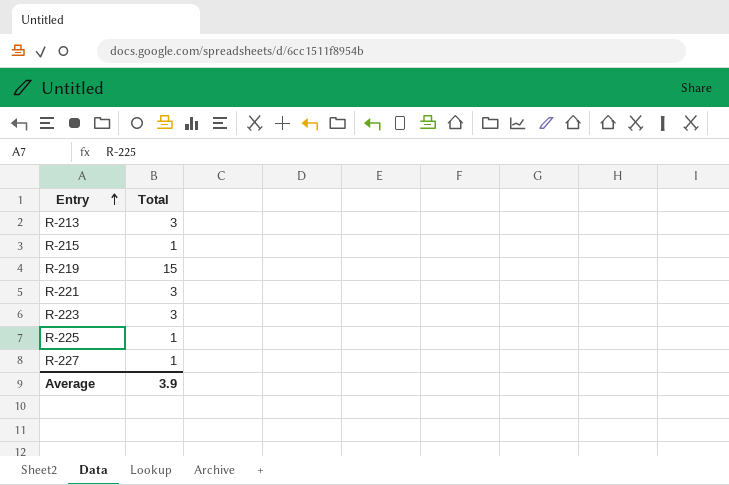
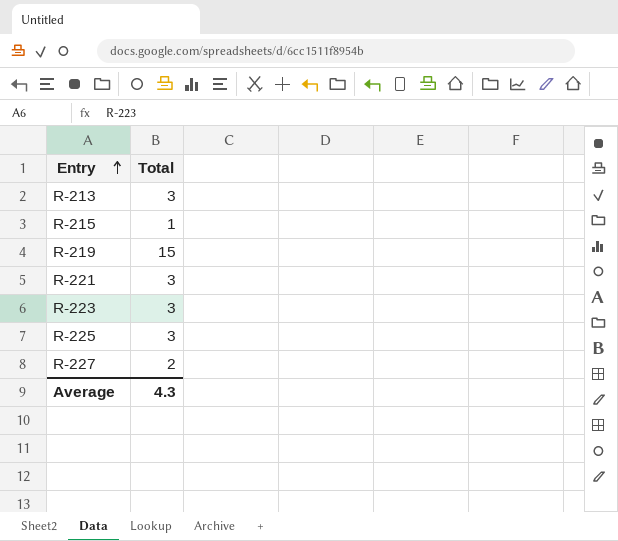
R-225 | Total: 1 -> 3
R-227 | Total: 1 -> 2
Average | Total: 3.9 -> 4.3

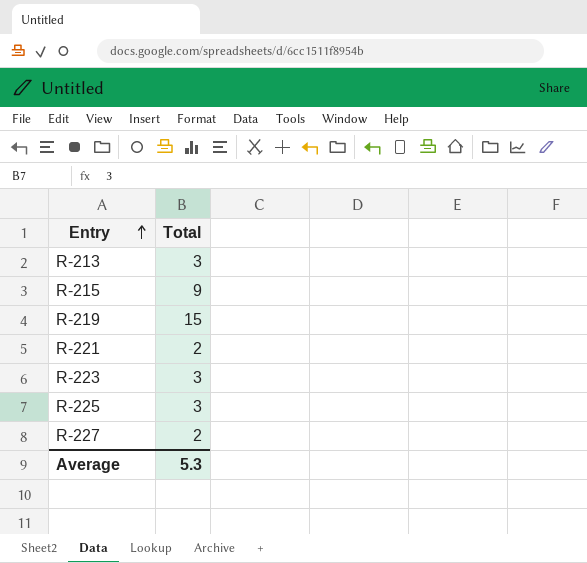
R-215 | Total: 1 -> 9
R-221 | Total: 3 -> 2
Average | Total: 4.3 -> 5.3

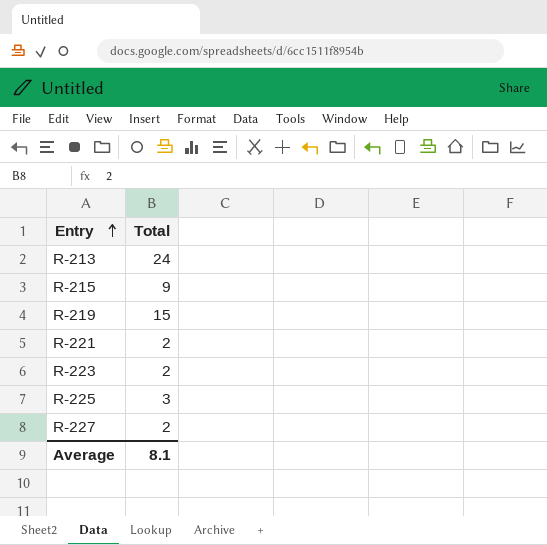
R-213 | Total: 3 -> 24
R-223 | Total: 3 -> 2
Average | Total: 5.3 -> 8.1

